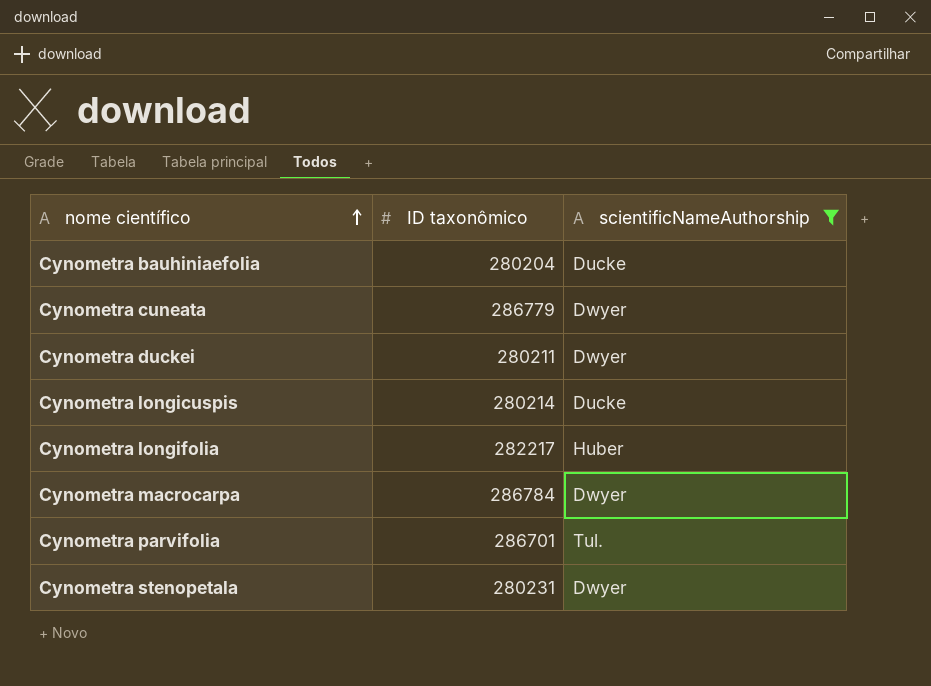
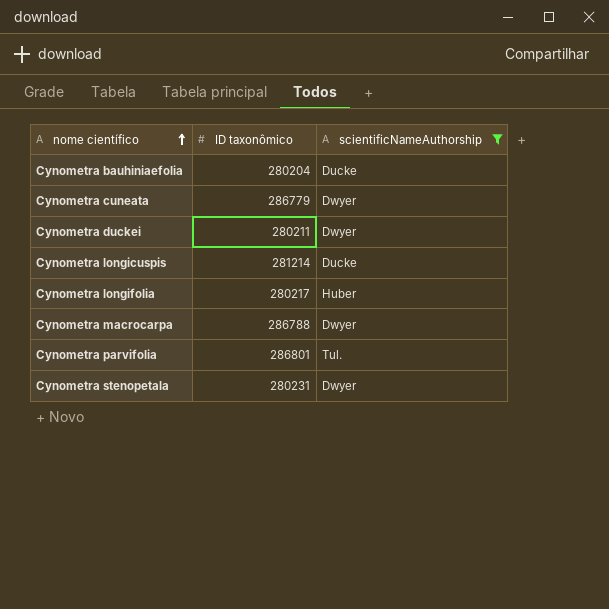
Cynometra longicuspis | ID taxonômico: 280214 -> 281214
Cynometra longifolia | ID taxonômico: 282217 -> 280217
Cynometra macrocarpa | ID taxonômico: 286784 -> 286788
Cynometra parvifolia | ID taxonômico: 286701 -> 286801

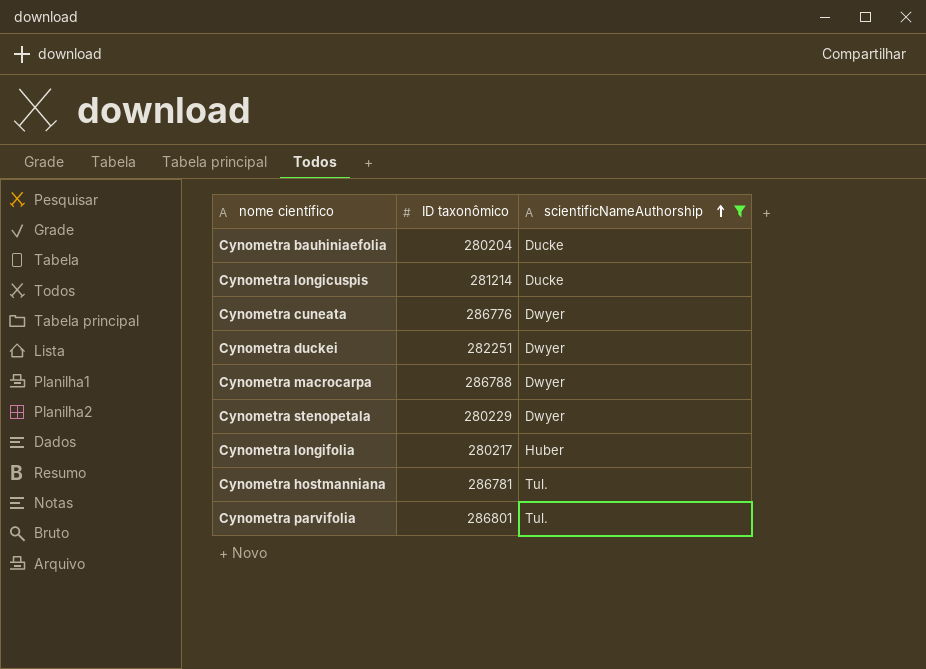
row order: nome científico ascending -> scientificNameAuthorship ascending
Cynometra cuneata | ID taxonômico: 286779 -> 286776
Cynometra duckei | ID taxonômico: 280211 -> 282251
Cynometra stenopetala | ID taxonômico: 280231 -> 280229
row Cynometra hostmanniana: none -> 286781 | Tul.

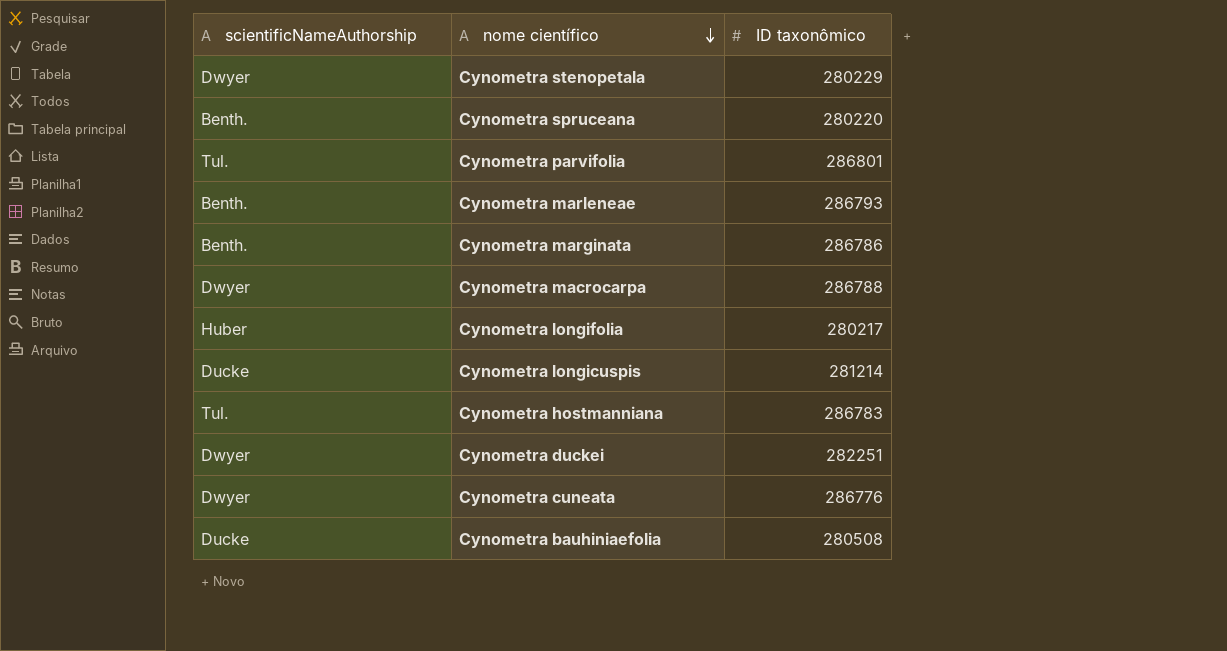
filter: scientificNameAuthorship != Benth. -> none
row order: scientificNameAuthorship ascending -> nome científico descending
column scientificNameAuthorship | position: 3 -> 1
Cynometra hostmanniana | ID taxonômico: 286781 -> 286783
Cynometra bauhiniaefolia | ID taxonômico: 280204 -> 280508

